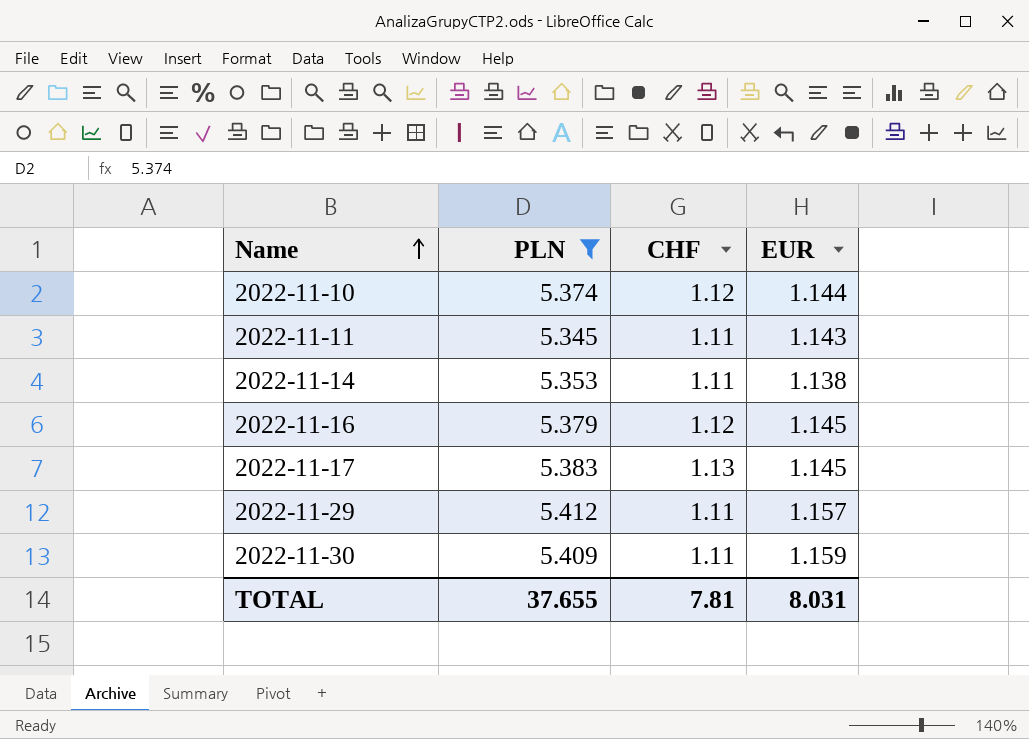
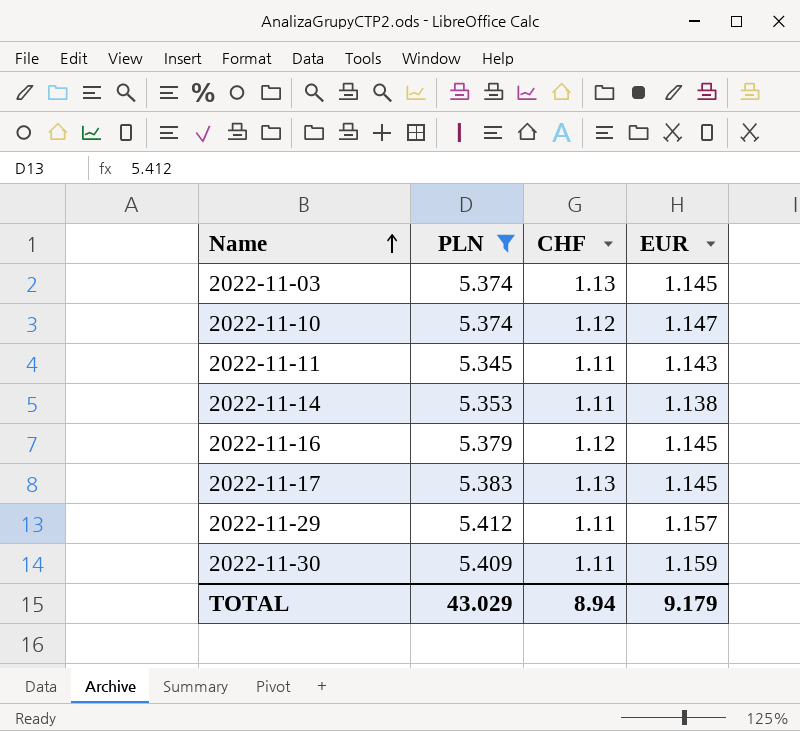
row 2022-11-03: none -> 5.374 | 1.13 | 1.145
2022-11-10 | EUR: 1.144 -> 1.147
TOTAL | PLN: 37.655 -> 43.029
TOTAL | CHF: 7.81 -> 8.94
TOTAL | EUR: 8.031 -> 9.179

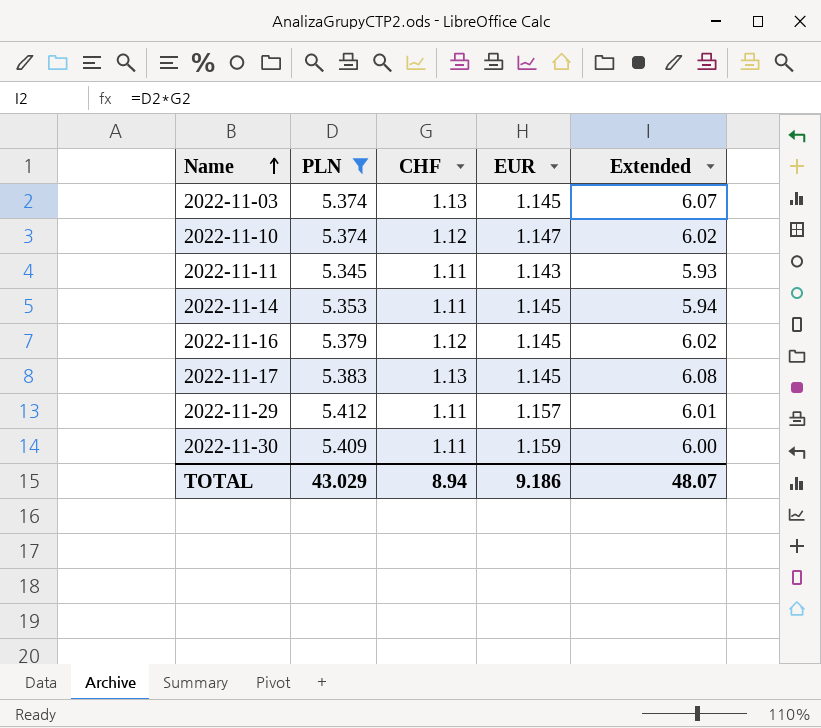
column Extended | formula: none -> [PLN] * [CHF]
2022-11-14 | EUR: 1.138 -> 1.145
TOTAL | EUR: 9.179 -> 9.186

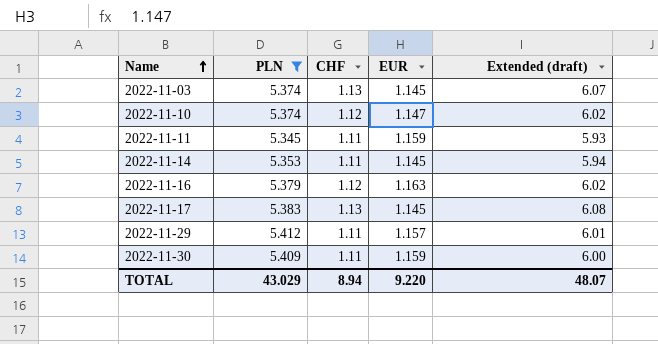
column name: Extended -> Extended (draft)
2022-11-11 | EUR: 1.143 -> 1.159
2022-11-16 | EUR: 1.145 -> 1.163
TOTAL | EUR: 9.186 -> 9.220

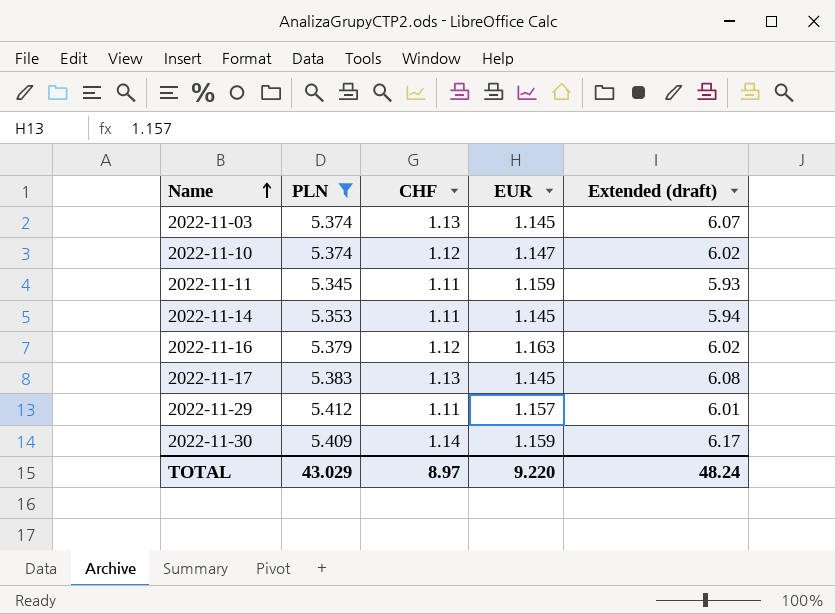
2022-11-30 | CHF: 1.11 -> 1.14
2022-11-30 | Extended (draft): 6.00 -> 6.17
TOTAL | CHF: 8.94 -> 8.97
TOTAL | Extended (draft): 48.07 -> 48.24

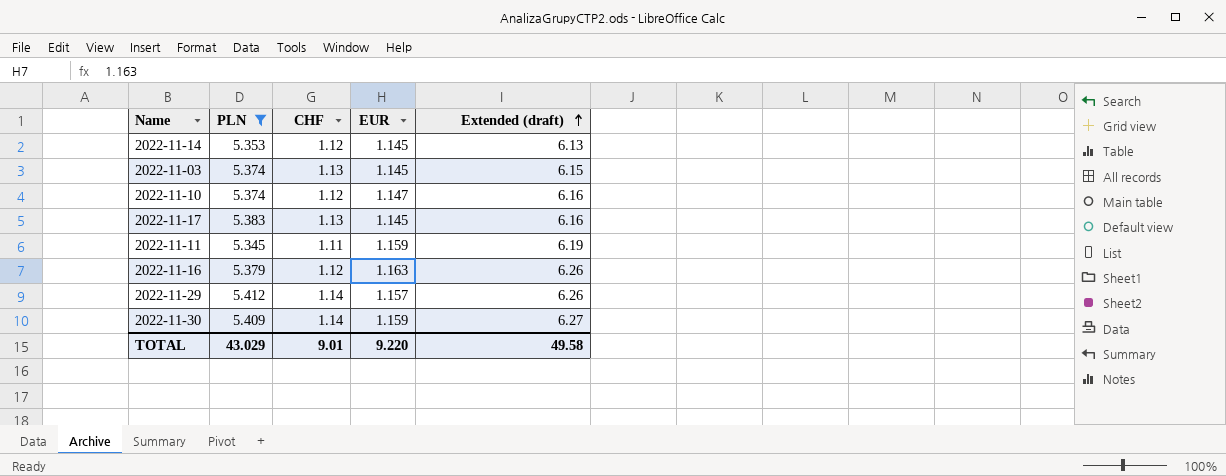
row order: Name ascending -> Extended (draft) ascending
column Extended (draft) | formula: [PLN] * [CHF] -> [PLN] * [EUR]
2022-11-14 | CHF: 1.11 -> 1.12
2022-11-29 | CHF: 1.11 -> 1.14
TOTAL | CHF: 8.97 -> 9.01
TOTAL | Extended (draft): 48.24 -> 49.58

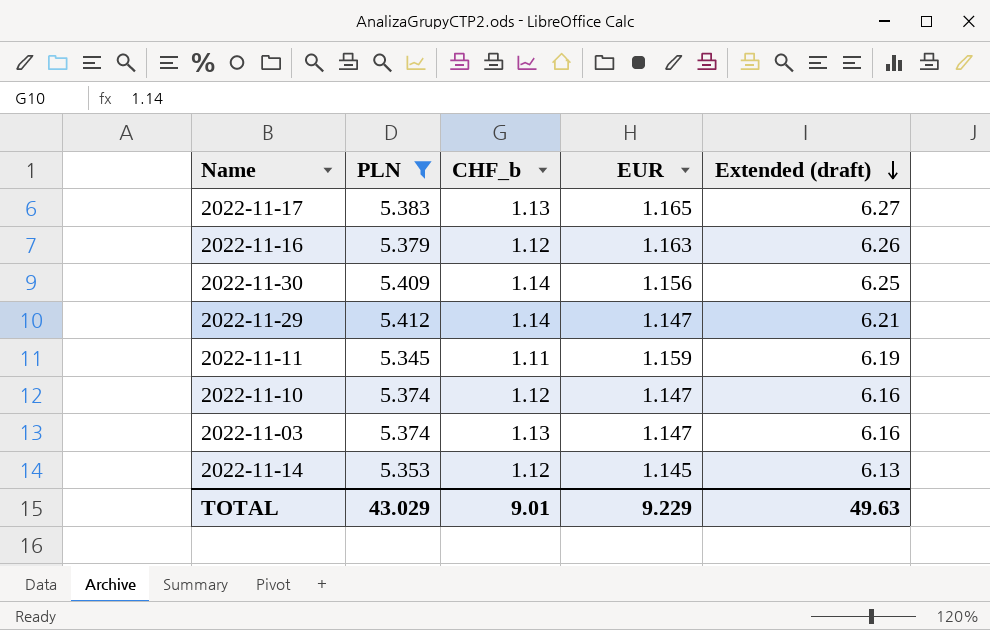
row order: Extended (draft) ascending -> Extended (draft) descending
column name: CHF -> CHF_b
2022-11-17 | EUR: 1.145 -> 1.165
2022-11-17 | Extended (draft): 6.16 -> 6.27
2022-11-30 | EUR: 1.159 -> 1.156
2022-11-30 | Extended (draft): 6.27 -> 6.25
2022-11-29 | EUR: 1.157 -> 1.147
2022-11-29 | Extended (draft): 6.26 -> 6.21
2022-11-03 | EUR: 1.145 -> 1.147
2022-11-03 | Extended (draft): 6.15 -> 6.16
TOTAL | EUR: 9.220 -> 9.229
TOTAL | Extended (draft): 49.58 -> 49.63

